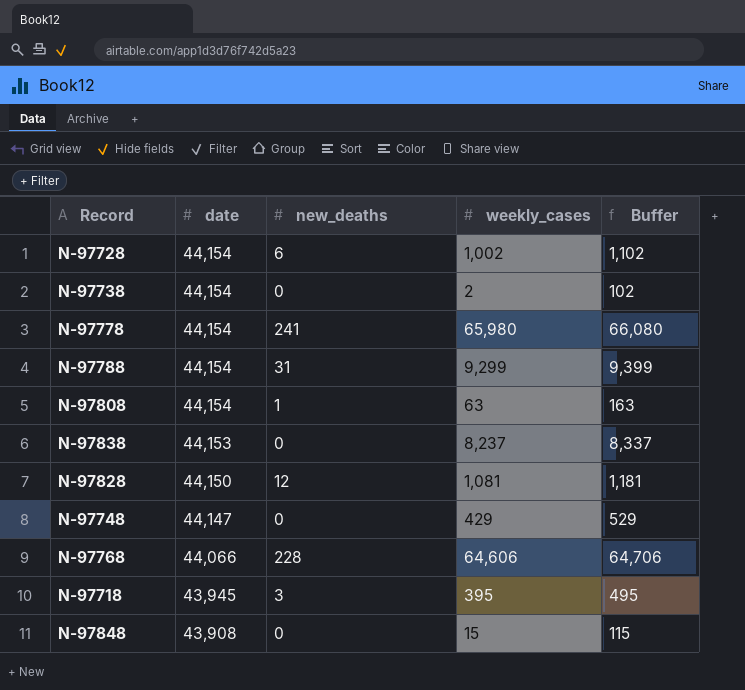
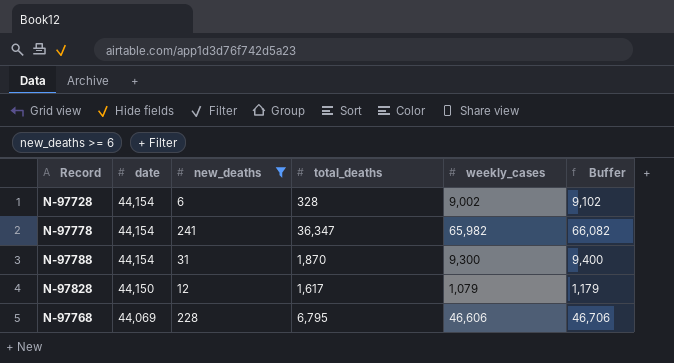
filter: none -> new_deaths >= 6
column total_deaths | position: none -> 4
N-97728 | weekly_cases: 1,002 -> 9,002
N-97728 | Buffer: 1,102 -> 9,102
N-97778 | weekly_cases: 65,980 -> 65,982
N-97778 | Buffer: 66,080 -> 66,082
N-97788 | weekly_cases: 9,299 -> 9,300
N-97788 | Buffer: 9,399 -> 9,400
N-97828 | weekly_cases: 1,081 -> 1,079
N-97828 | Buffer: 1,181 -> 1,179
N-97768 | date: 44,066 -> 44,069
N-97768 | weekly_cases: 64,606 -> 46,606
N-97768 | Buffer: 64,706 -> 46,706

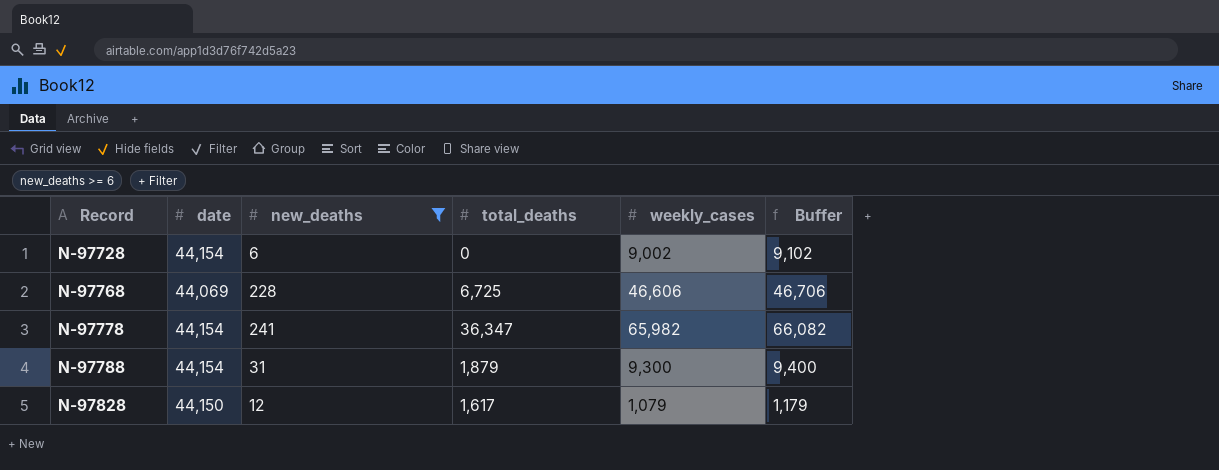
row order: date descending -> Record ascending
N-97728 | total_deaths: 328 -> 0
N-97768 | total_deaths: 6,795 -> 6,725
N-97788 | total_deaths: 1,870 -> 1,879

